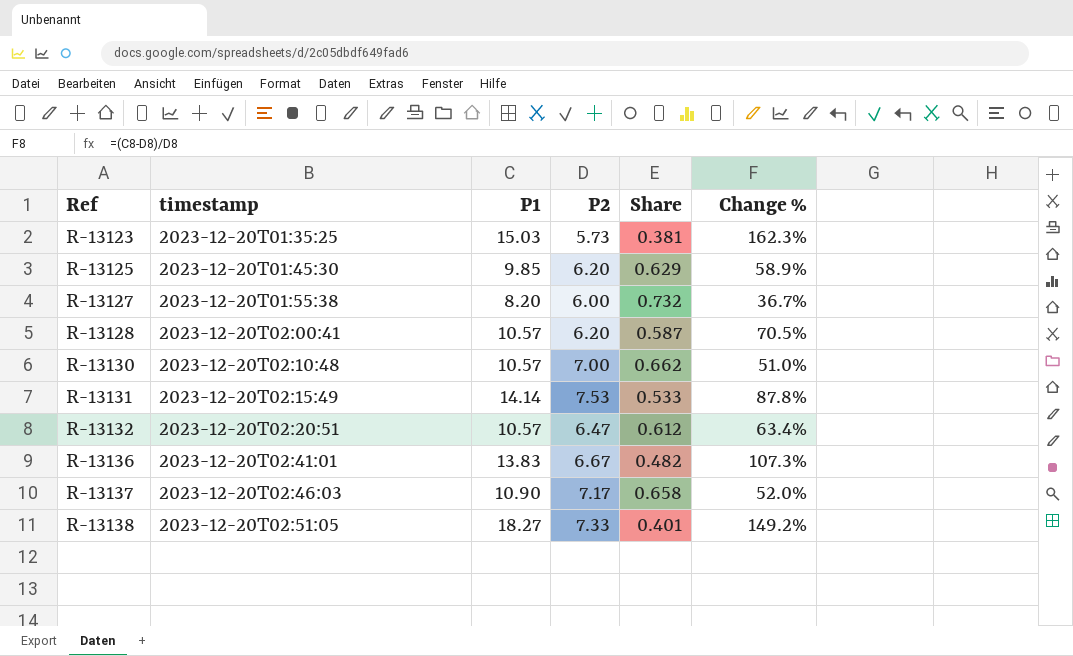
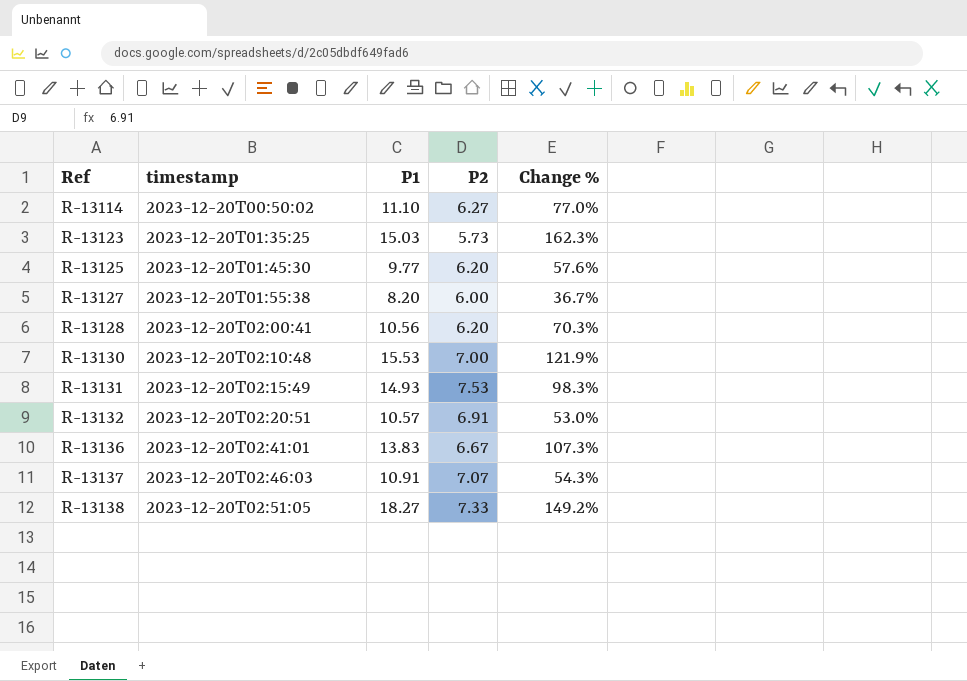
column Share | formula: [P2] / [P1] -> none
row R-13114: none -> 2023-12-20T00:50:02 | 11.10 | 6.27 | 77.0%
R-13125 | P1: 9.85 -> 9.77
R-13125 | Change %: 58.9% -> 57.6%
R-13128 | P1: 10.57 -> 10.56
R-13128 | Change %: 70.5% -> 70.3%
R-13130 | P1: 10.57 -> 15.53
R-13130 | Change %: 51.0% -> 121.9%
R-13131 | P1: 14.14 -> 14.93
R-13131 | Change %: 87.8% -> 98.3%
R-13132 | P2: 6.47 -> 6.91
R-13132 | Change %: 63.4% -> 53.0%
R-13137 | P1: 10.90 -> 10.91
R-13137 | P2: 7.17 -> 7.07
R-13137 | Change %: 52.0% -> 54.3%

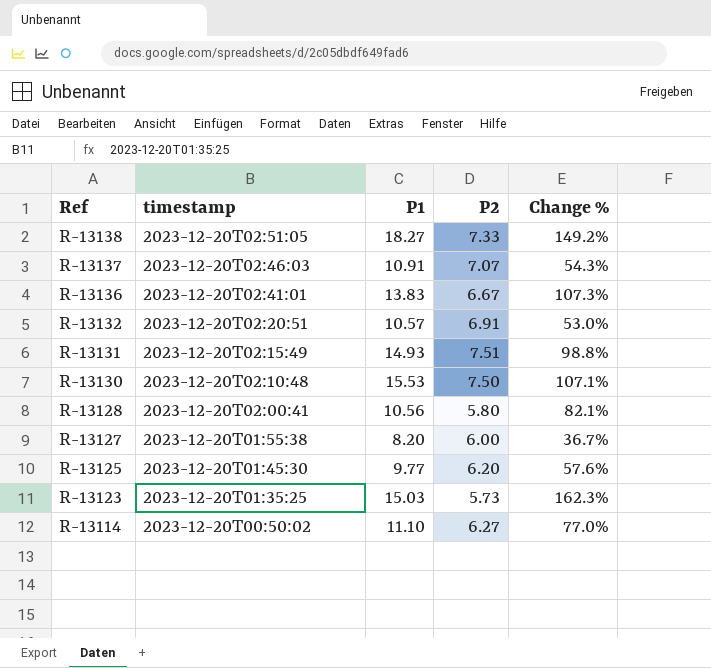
row order: Ref ascending -> Ref descending
R-13131 | P2: 7.53 -> 7.51
R-13131 | Change %: 98.3% -> 98.8%
R-13130 | P2: 7.00 -> 7.50
R-13130 | Change %: 121.9% -> 107.1%
R-13128 | P2: 6.20 -> 5.80
R-13128 | Change %: 70.3% -> 82.1%

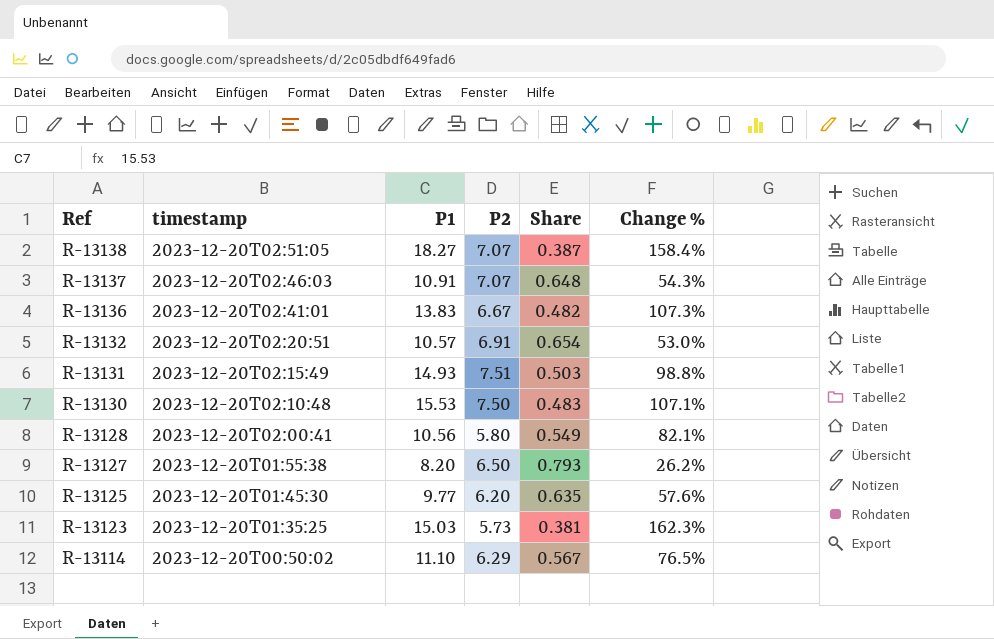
column Share | formula: none -> [P2] / [P1]
R-13138 | P2: 7.33 -> 7.07
R-13138 | Change %: 149.2% -> 158.4%
R-13127 | P2: 6.00 -> 6.50
R-13127 | Change %: 36.7% -> 26.2%
R-13114 | P2: 6.27 -> 6.29
R-13114 | Change %: 77.0% -> 76.5%

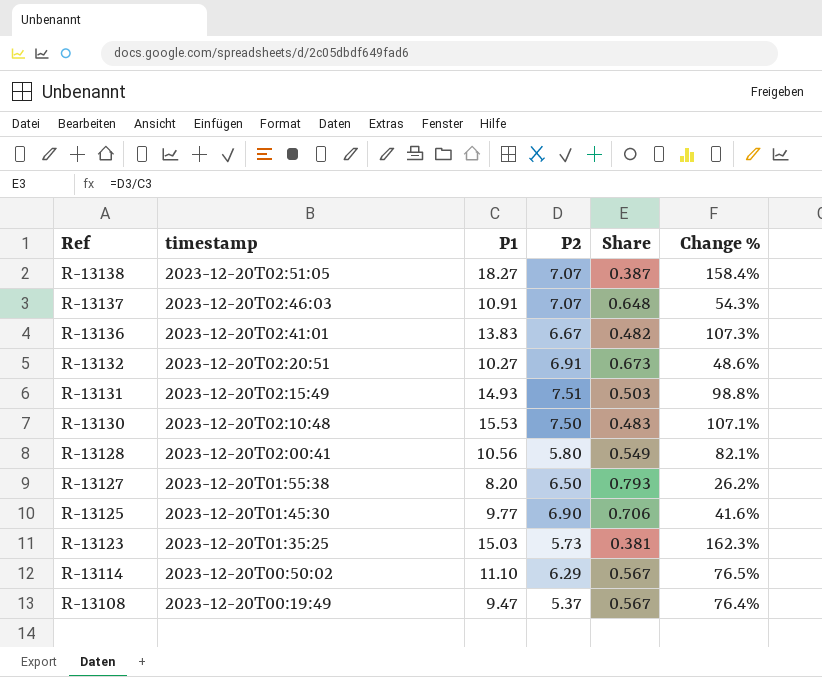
R-13132 | P1: 10.57 -> 10.27
R-13132 | Share: 0.654 -> 0.673
R-13132 | Change %: 53.0% -> 48.6%
R-13125 | P2: 6.20 -> 6.90
R-13125 | Share: 0.635 -> 0.706
R-13125 | Change %: 57.6% -> 41.6%
row R-13108: none -> 2023-12-20T00:19:49 | 9.47 | 5.37 | 0.567 | 76.4%

